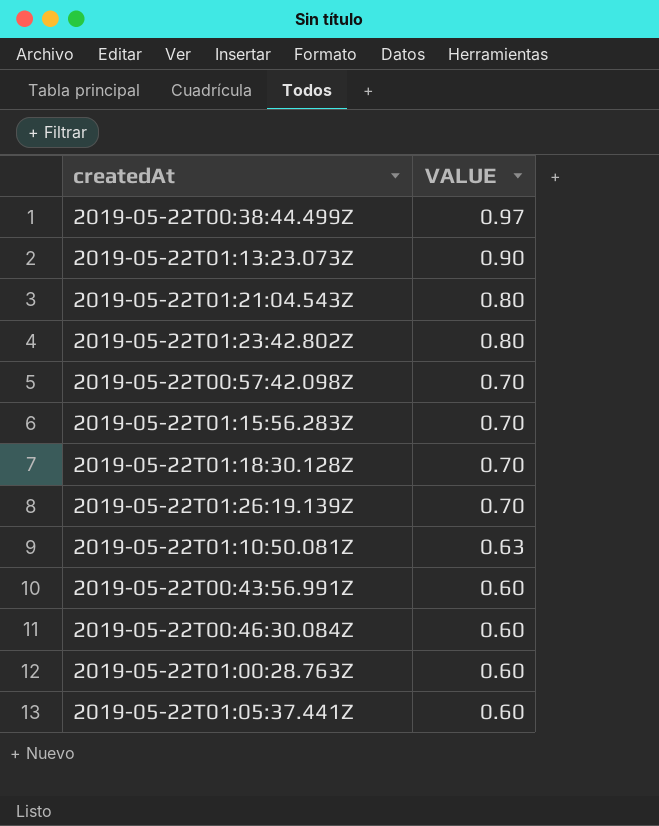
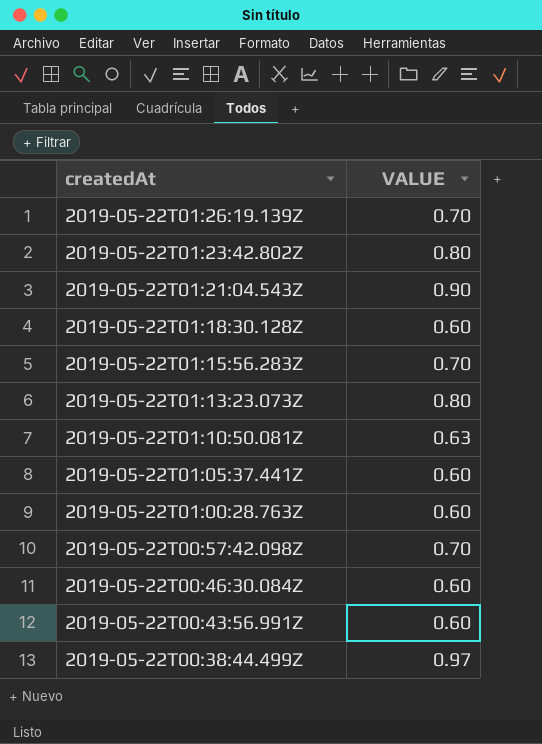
row order: VALUE descending -> createdAt descending
2019-05-22T01:21:04.543Z | VALUE: 0.80 -> 0.90
2019-05-22T01:18:30.128Z | VALUE: 0.70 -> 0.60
2019-05-22T01:13:23.073Z | VALUE: 0.90 -> 0.80

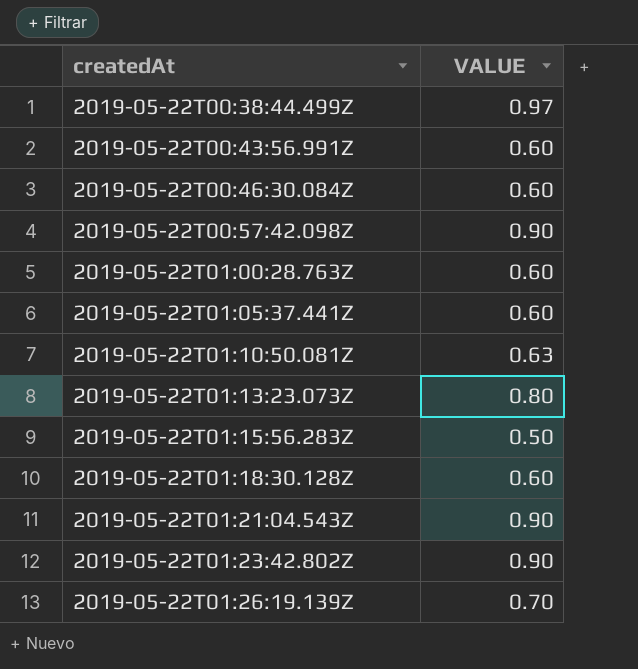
row order: createdAt descending -> createdAt ascending
2019-05-22T00:57:42.098Z | VALUE: 0.70 -> 0.90
2019-05-22T01:15:56.283Z | VALUE: 0.70 -> 0.50
2019-05-22T01:23:42.802Z | VALUE: 0.80 -> 0.90

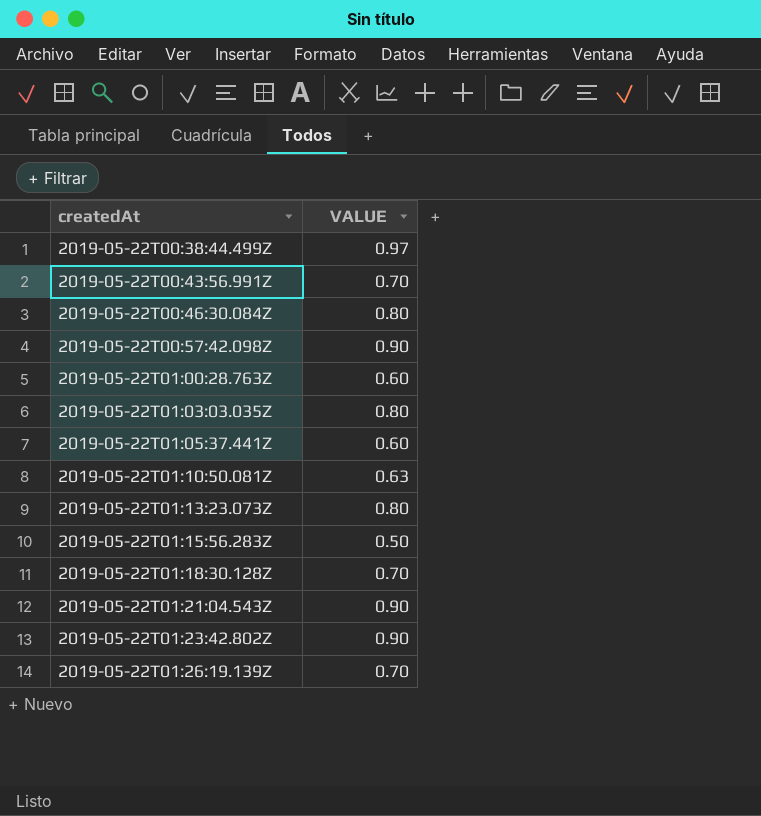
2019-05-22T00:43:56.991Z | VALUE: 0.60 -> 0.70
2019-05-22T00:46:30.084Z | VALUE: 0.60 -> 0.80
row 2019-05-22T01:03:03.035Z: none -> 0.80
2019-05-22T01:18:30.128Z | VALUE: 0.60 -> 0.70

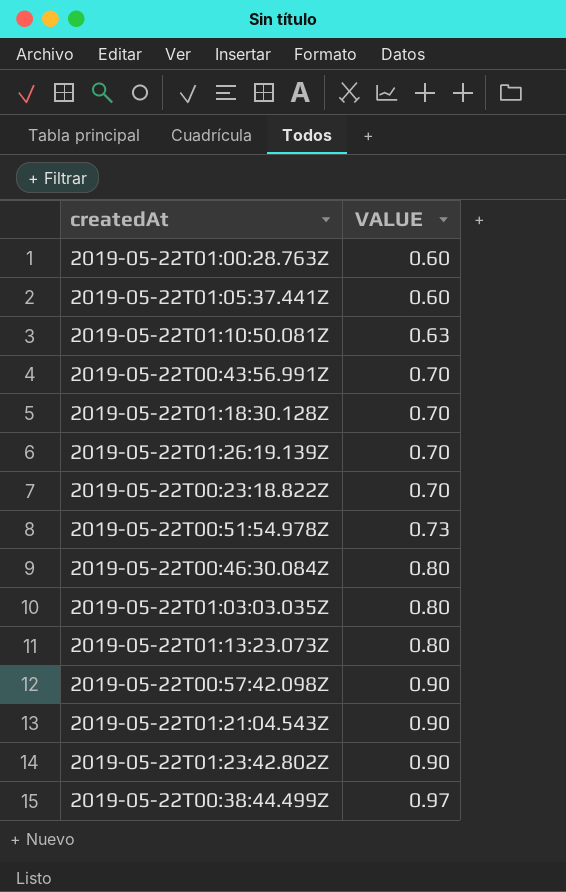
row order: createdAt ascending -> VALUE ascending
row 2019-05-22T01:15:56.283Z: 0.50 -> none
row 2019-05-22T00:23:18.822Z: none -> 0.70
row 2019-05-22T00:51:54.978Z: none -> 0.73

